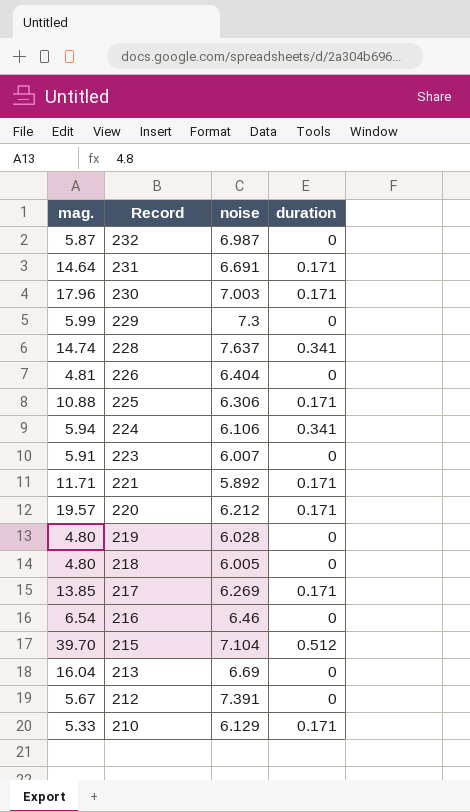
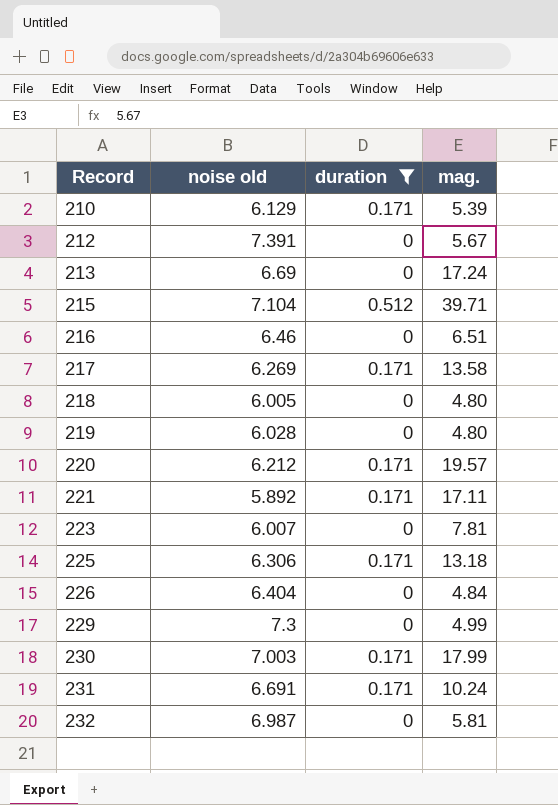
filter: none -> duration != 0.341
row order: Record descending -> Record ascending
column name: noise -> noise old
column mag. | position: 1 -> 4
210 | mag.: 5.33 -> 5.39
213 | mag.: 16.04 -> 17.24
215 | mag.: 39.70 -> 39.71
216 | mag.: 6.54 -> 6.51
217 | mag.: 13.85 -> 13.58
221 | mag.: 11.71 -> 17.11
223 | mag.: 5.91 -> 7.81
225 | mag.: 10.88 -> 13.18
226 | mag.: 4.81 -> 4.84
229 | mag.: 5.99 -> 4.99
230 | mag.: 17.96 -> 17.99
231 | mag.: 14.64 -> 10.24
232 | mag.: 5.87 -> 5.81

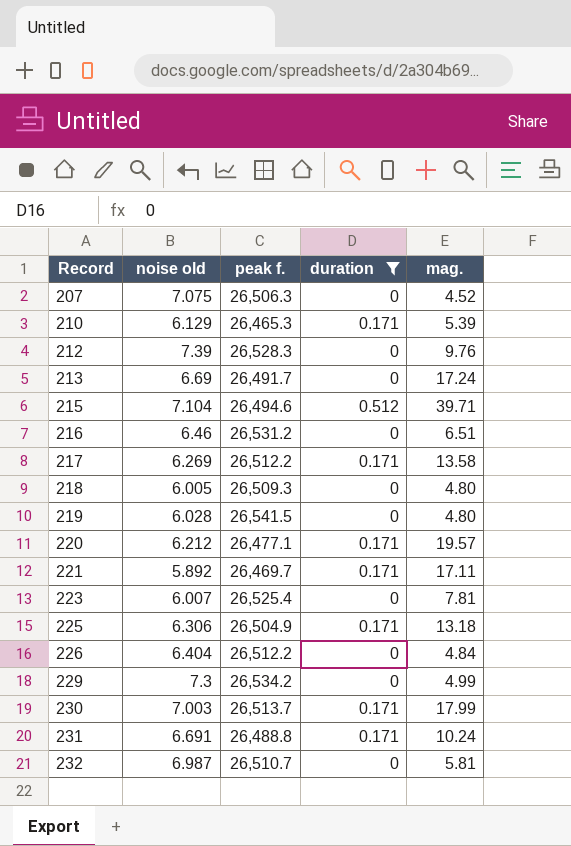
column peak f. | position: none -> 3
row 207: none -> 7.075 | 26,506.3 | 0 | 4.52
212 | noise old: 7.391 -> 7.39
212 | mag.: 5.67 -> 9.76

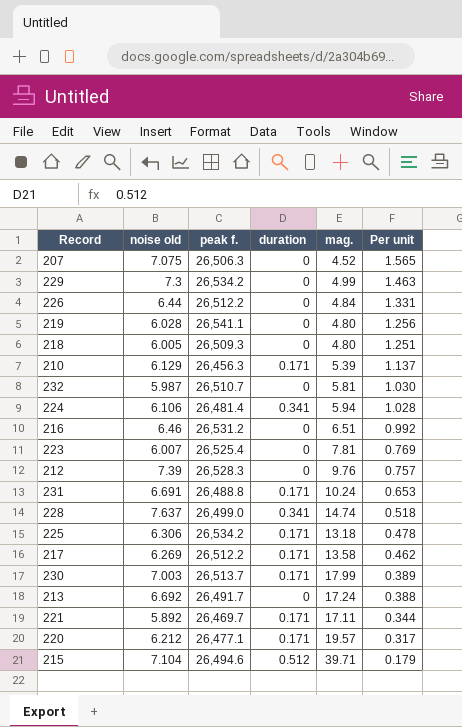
filter: duration != 0.341 -> none
row order: Record ascending -> Per unit descending
column Per unit | formula: none -> [noise old] / [mag.]
226 | noise old: 6.404 -> 6.44
219 | peak f.: 26,541.5 -> 26,541.1
210 | peak f.: 26,465.3 -> 26,456.3
232 | noise old: 6.987 -> 5.987
225 | peak f.: 26,504.9 -> 26,534.2
213 | noise old: 6.69 -> 6.692

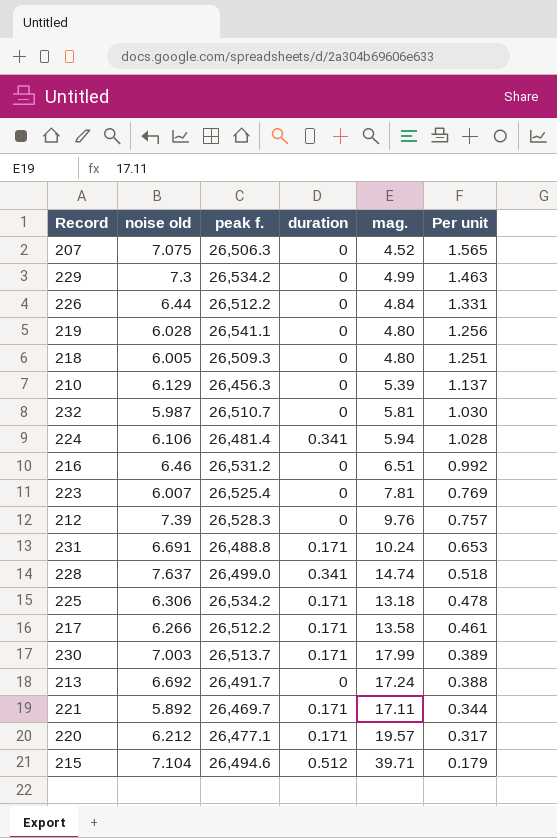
210 | duration: 0.171 -> 0
217 | noise old: 6.269 -> 6.266
217 | Per unit: 0.462 -> 0.461

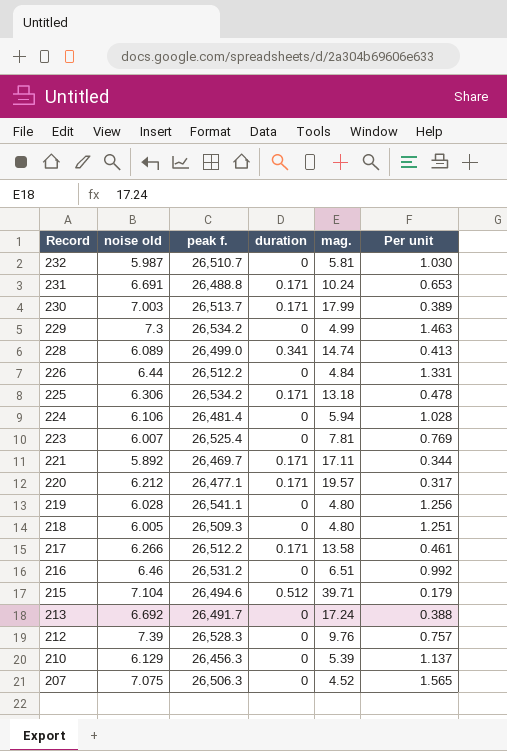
row order: Per unit descending -> Record descending
228 | noise old: 7.637 -> 6.089
228 | Per unit: 0.518 -> 0.413
224 | duration: 0.341 -> 0

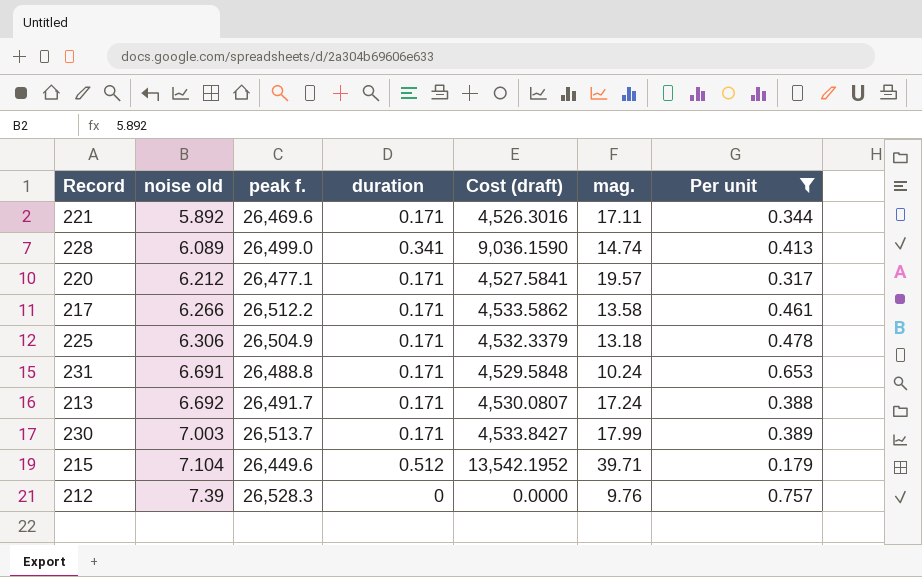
filter: none -> Per unit <= 0.757
row order: Record descending -> noise old ascending
column Cost (draft) | formula: none -> [peak f.] * [duration]
221 | peak f.: 26,469.7 -> 26,469.6
225 | peak f.: 26,534.2 -> 26,504.9
213 | duration: 0 -> 0.171
215 | peak f.: 26,494.6 -> 26,449.6

